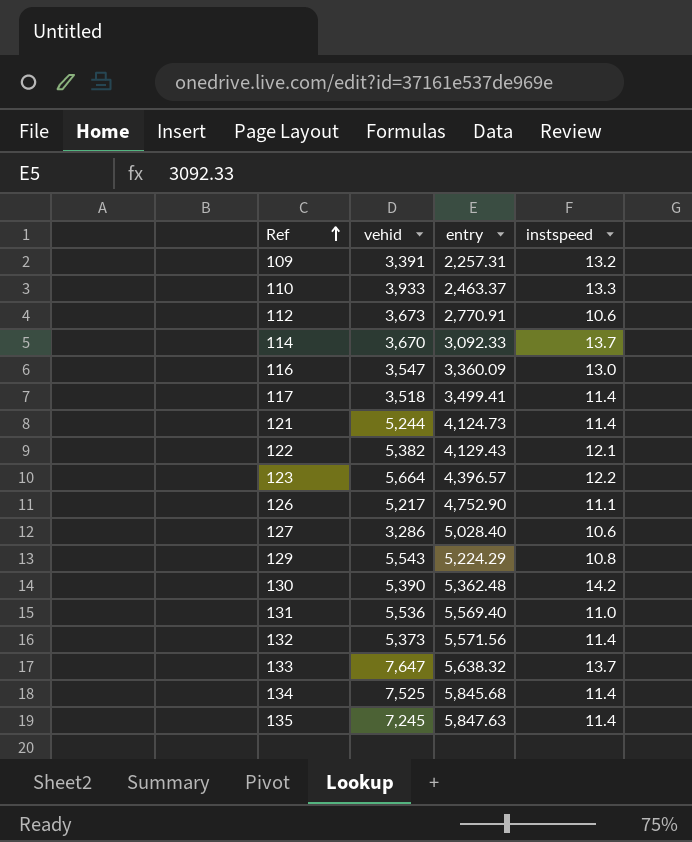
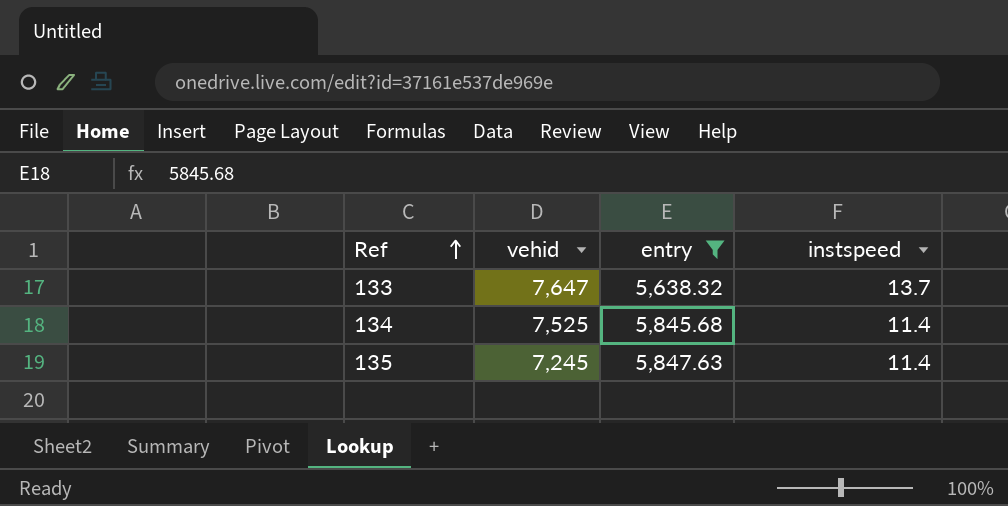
filter: none -> entry >= 5,638.32

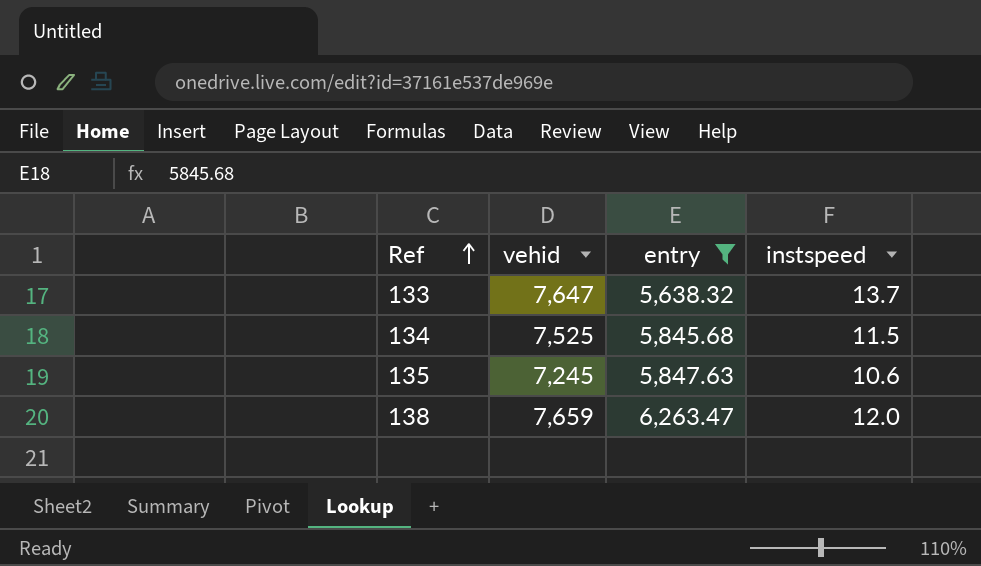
134 | instspeed: 11.4 -> 11.5
135 | instspeed: 11.4 -> 10.6
row 138: none -> 7,659 | 6,263.47 | 12.0

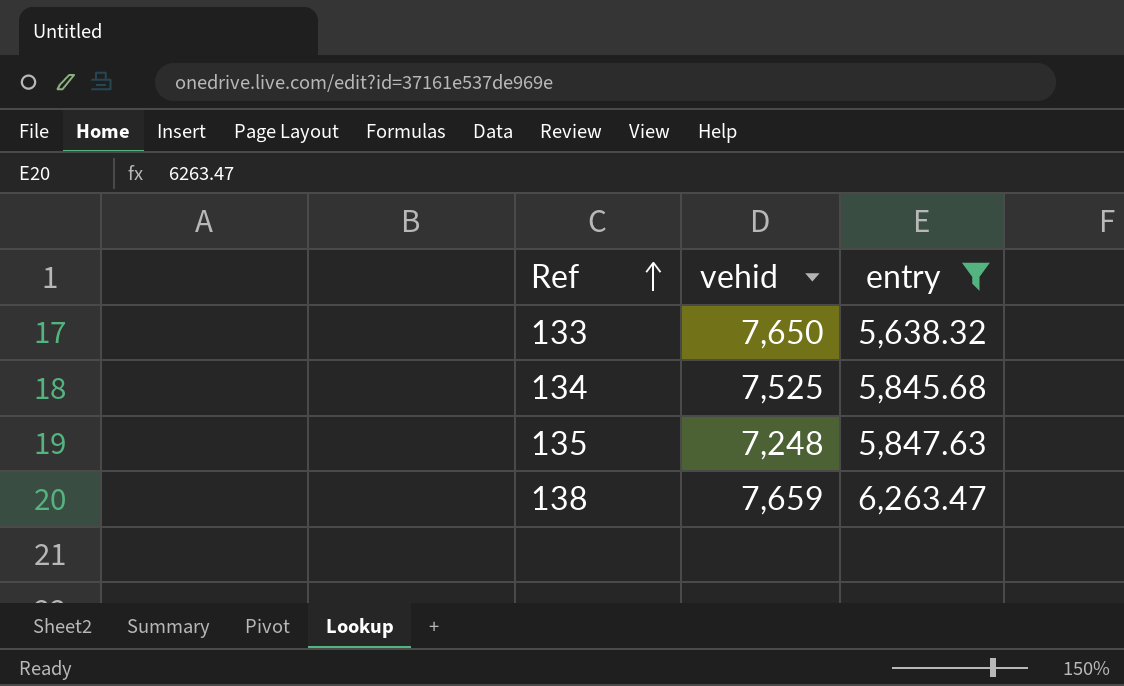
column instspeed | position: 4 -> none
133 | vehid: 7,647 -> 7,650
135 | vehid: 7,245 -> 7,248

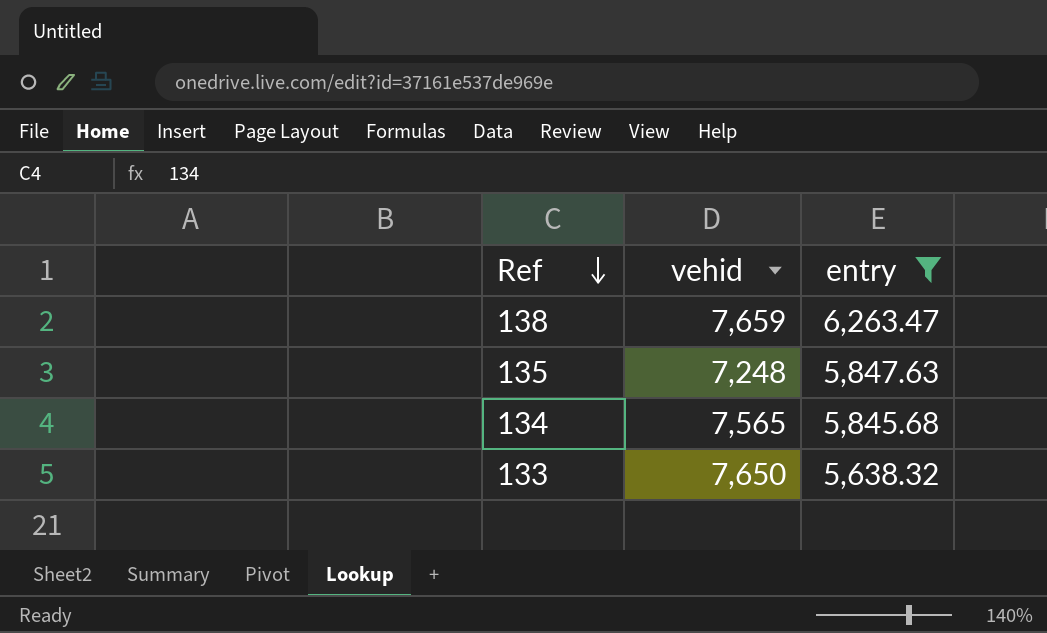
row order: Ref ascending -> Ref descending
134 | vehid: 7,525 -> 7,565

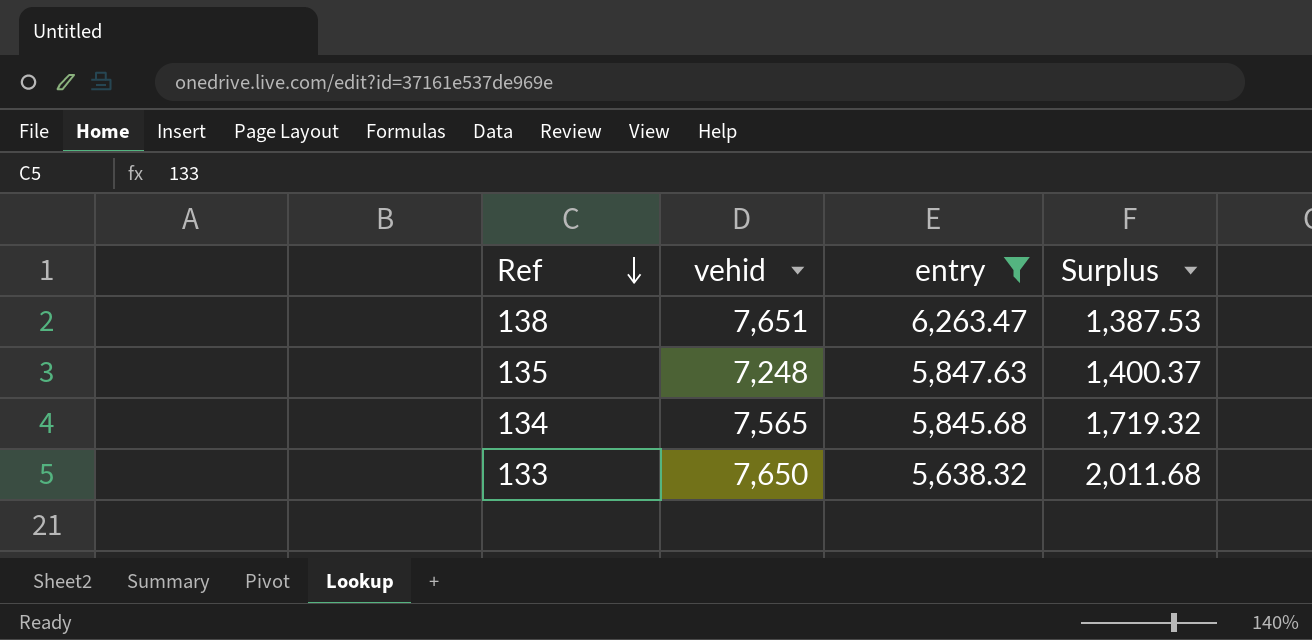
column Surplus | formula: none -> [vehid] - [entry]
138 | vehid: 7,659 -> 7,651

